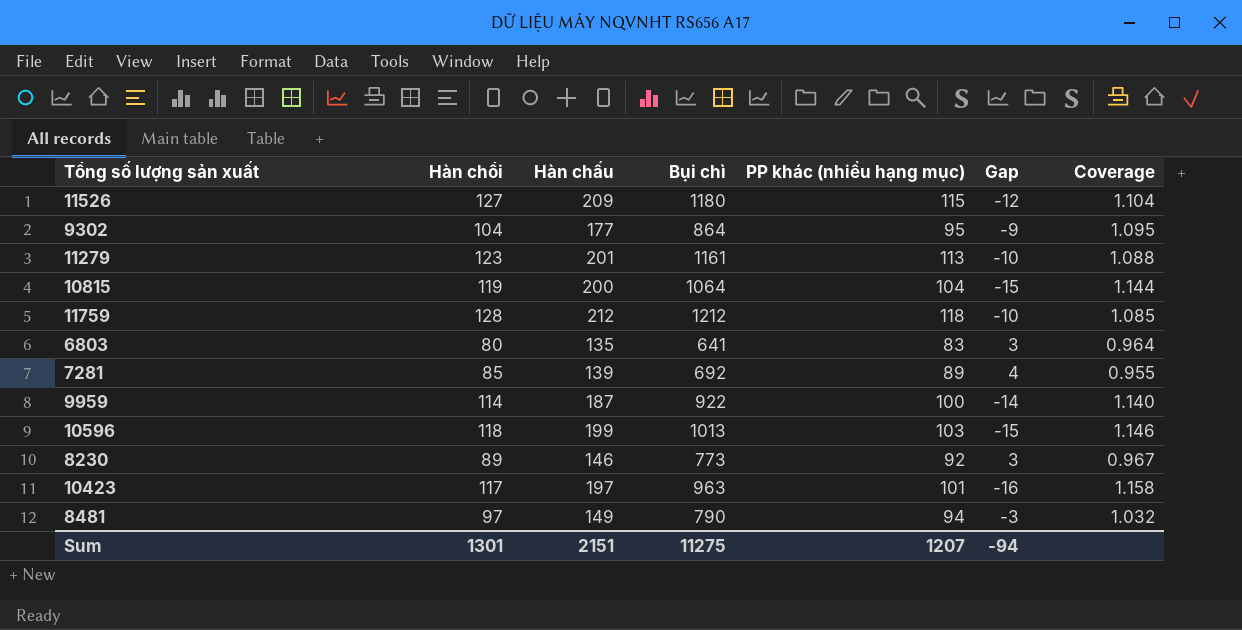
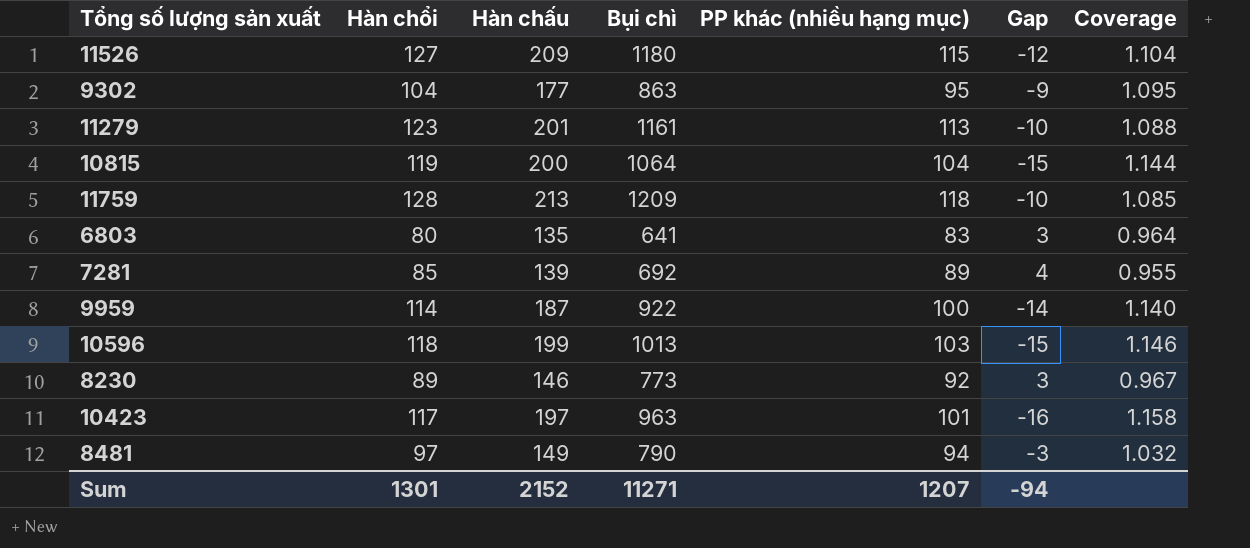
9302 | Bụi chì: 864 -> 863
11759 | Hàn chấu: 212 -> 213
11759 | Bụi chì: 1212 -> 1209
Sum | Hàn chấu: 2151 -> 2152
Sum | Bụi chì: 11275 -> 11271

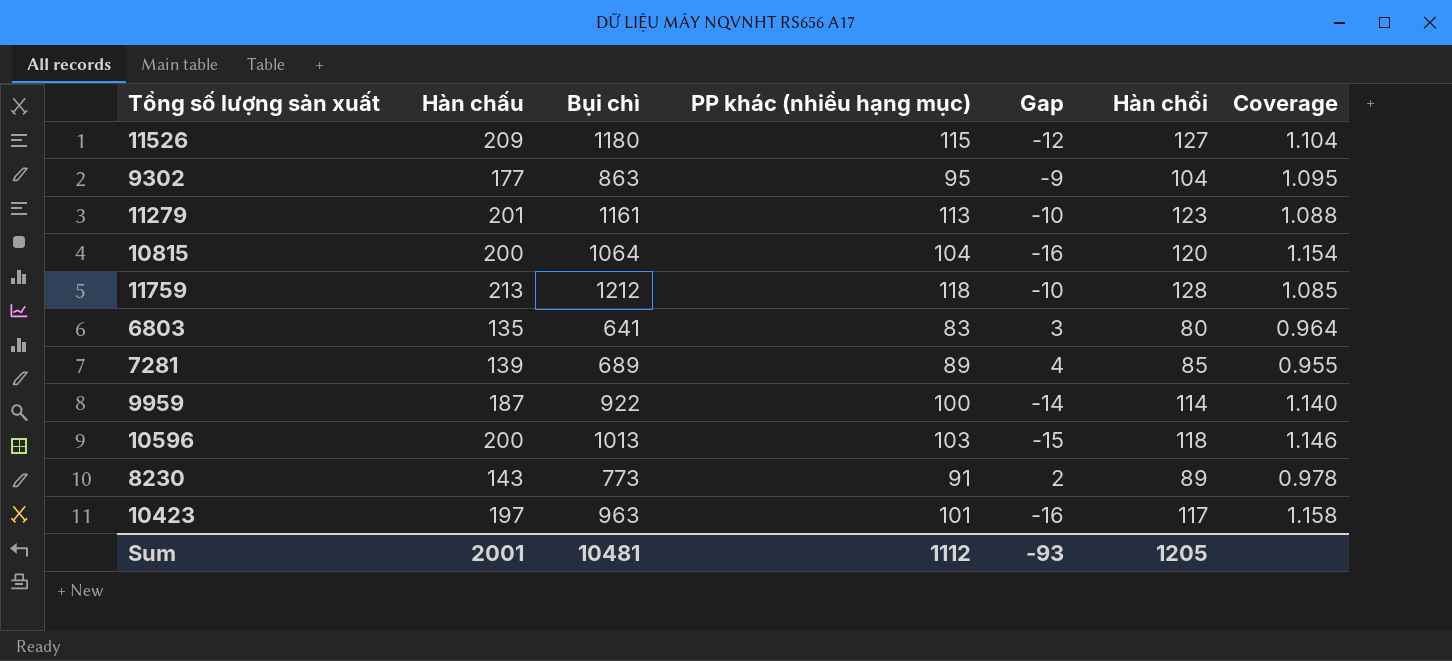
column Hàn chổi | position: 2 -> 6
row 8481: 97 | 149 | 790 | 94 | -3 | 1.032 -> none
10815 | Gap: -15 -> -16
10815 | Hàn chổi: 119 -> 120
10815 | Coverage: 1.144 -> 1.154
11759 | Bụi chì: 1209 -> 1212
7281 | Bụi chì: 692 -> 689
10596 | Hàn chấu: 199 -> 200
8230 | Hàn chấu: 146 -> 143
8230 | PP khác (nhiều hạng mục): 92 -> 91
8230 | Gap: 3 -> 2
8230 | Coverage: 0.967 -> 0.978
Sum | Hàn chấu: 2152 -> 2001
Sum | Bụi chì: 11271 -> 10481
Sum | PP khác (nhiều hạng mục): 1207 -> 1112
Sum | Gap: -94 -> -93
Sum | Hàn chổi: 1301 -> 1205

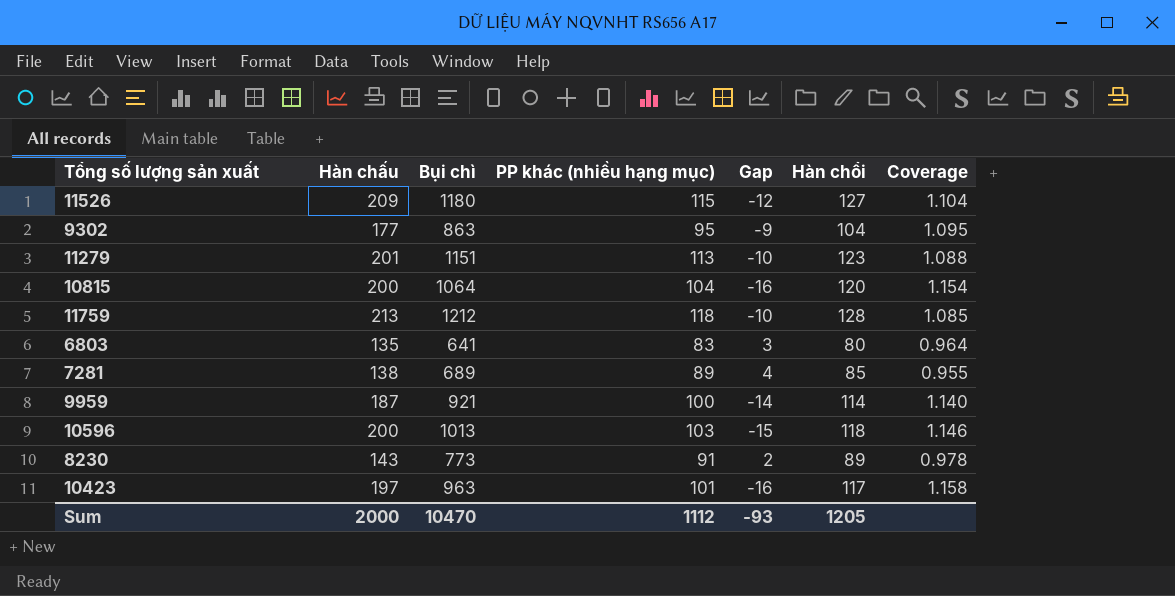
11279 | Bụi chì: 1161 -> 1151
7281 | Hàn chấu: 139 -> 138
9959 | Bụi chì: 922 -> 921
Sum | Hàn chấu: 2001 -> 2000
Sum | Bụi chì: 10481 -> 10470

